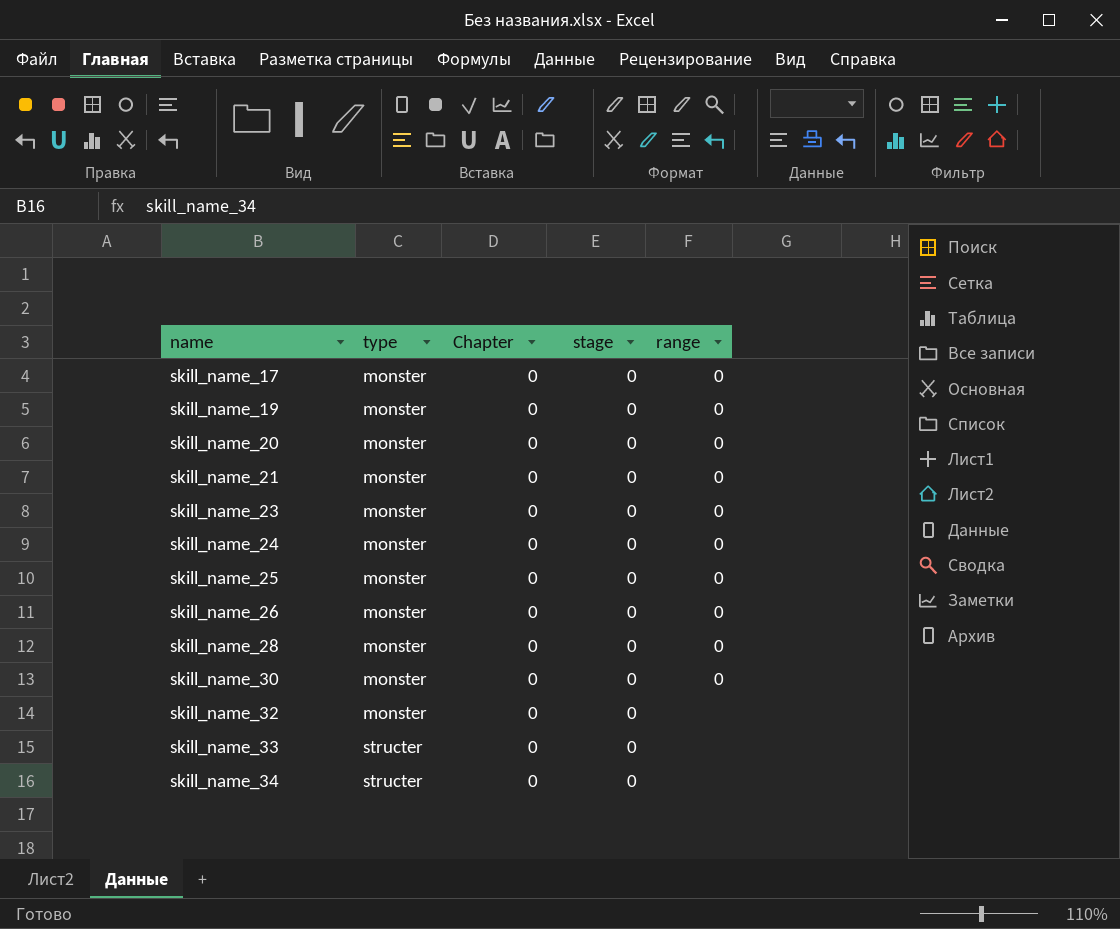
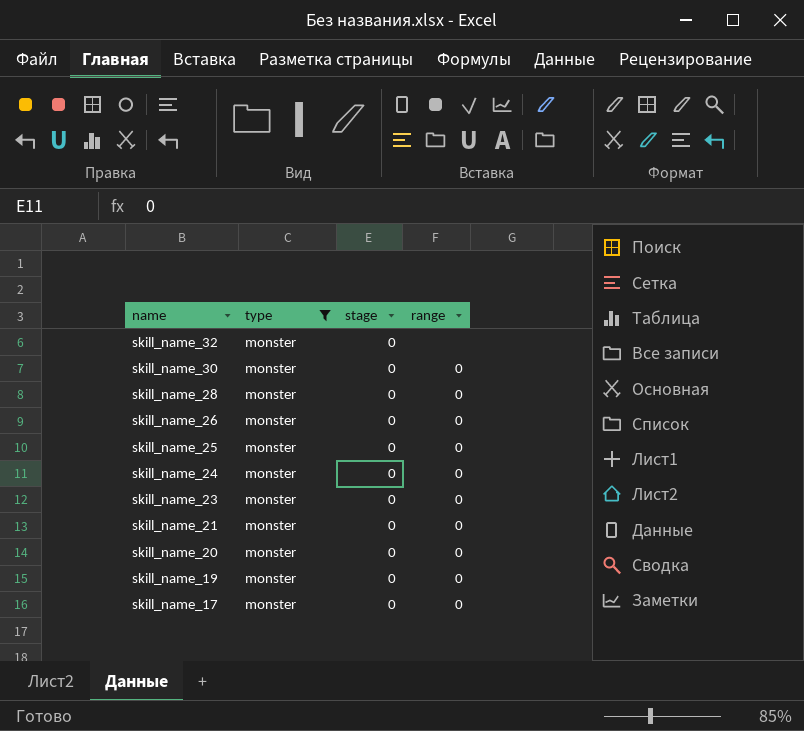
filter: none -> type = monster
row order: name ascending -> name descending
column Chapter | position: 3 -> none

